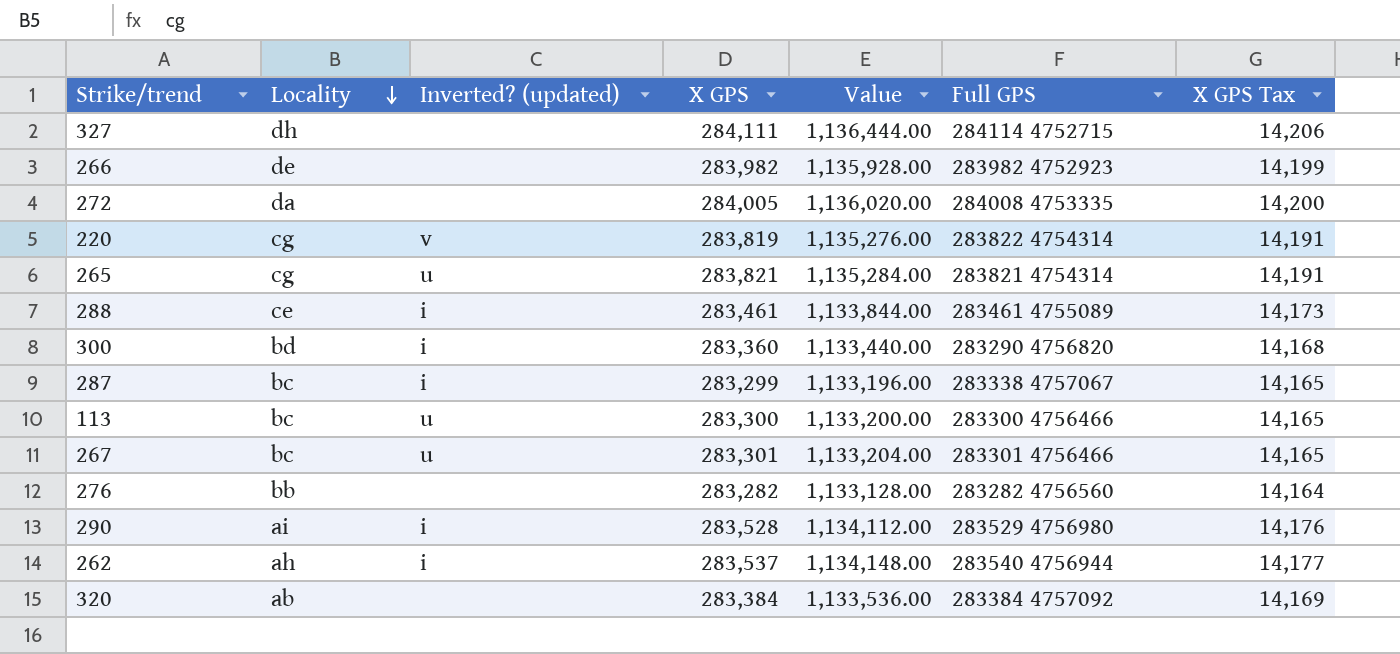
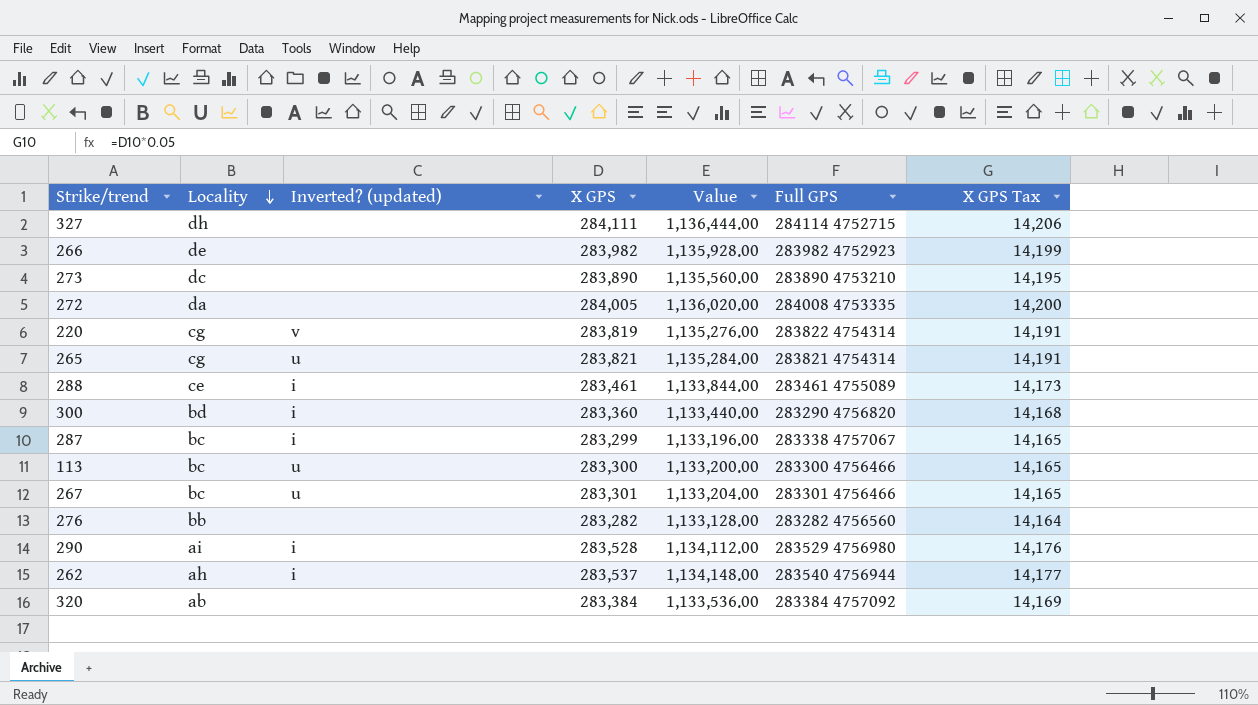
row 273: none -> dc | none | 283,890 | 1,135,560.00 | 283890 4753210 | 14,195

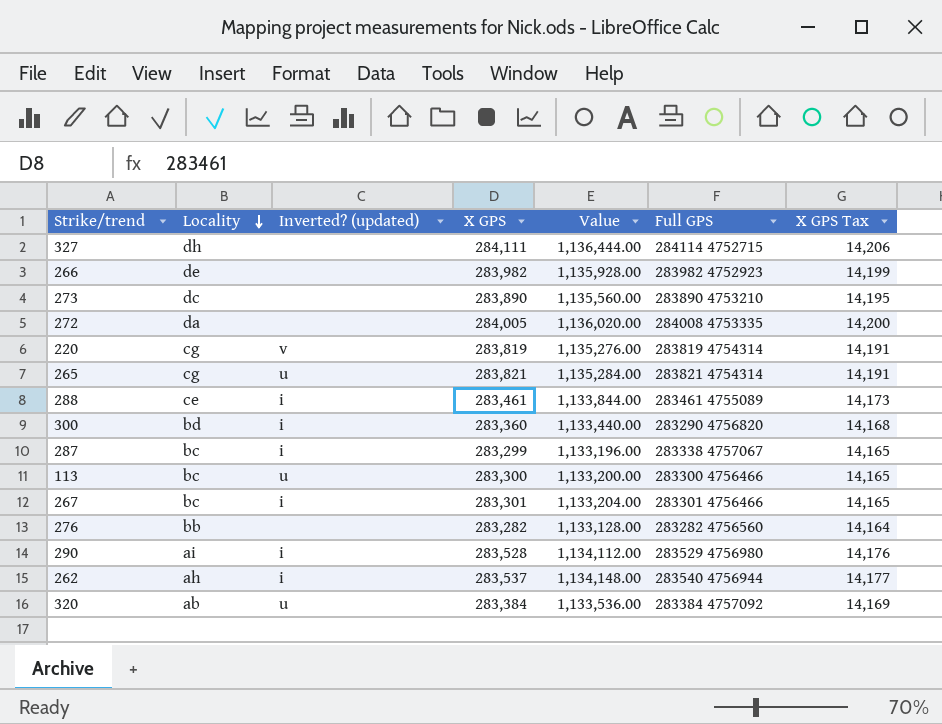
220 | Full GPS: 283822 4754314 -> 283819 4754314
267 | Inverted? (updated): u -> i
320 | Inverted? (updated): none -> u

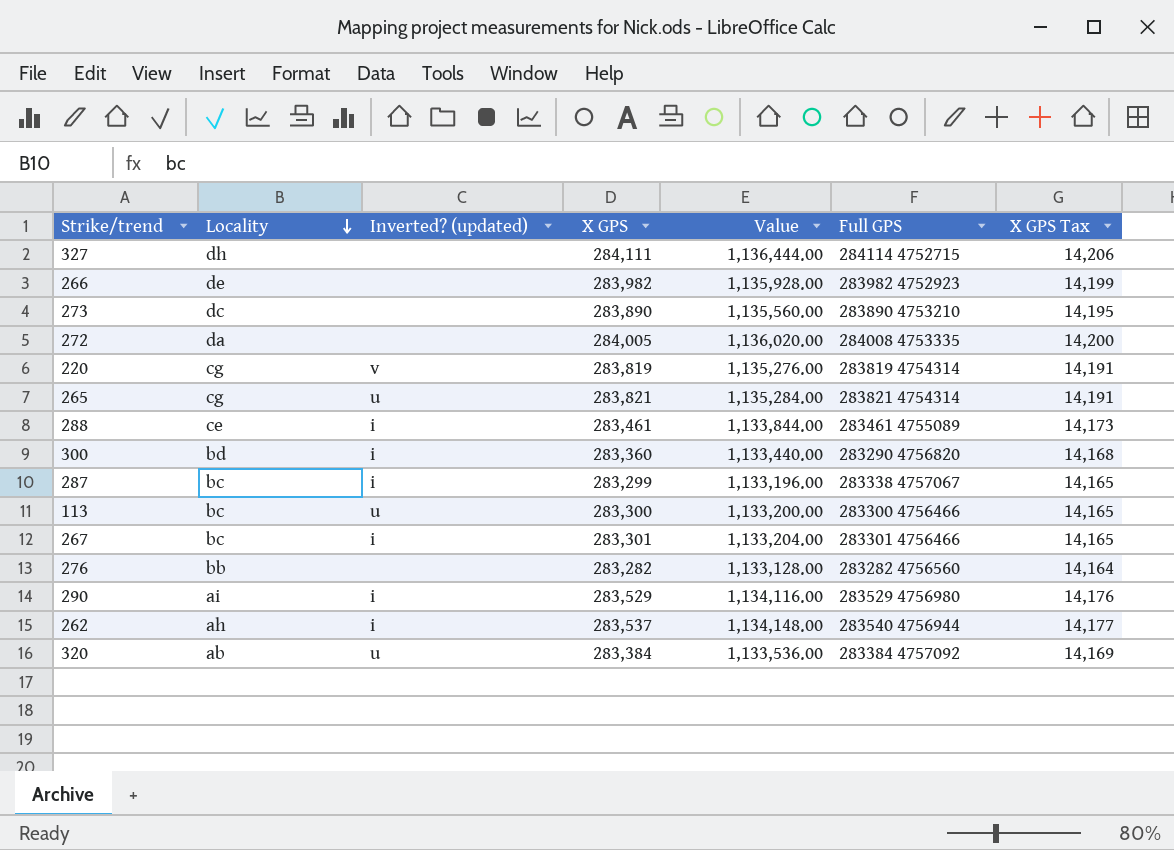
290 | X GPS: 283,528 -> 283,529
290 | Value: 1,134,112.00 -> 1,134,116.00

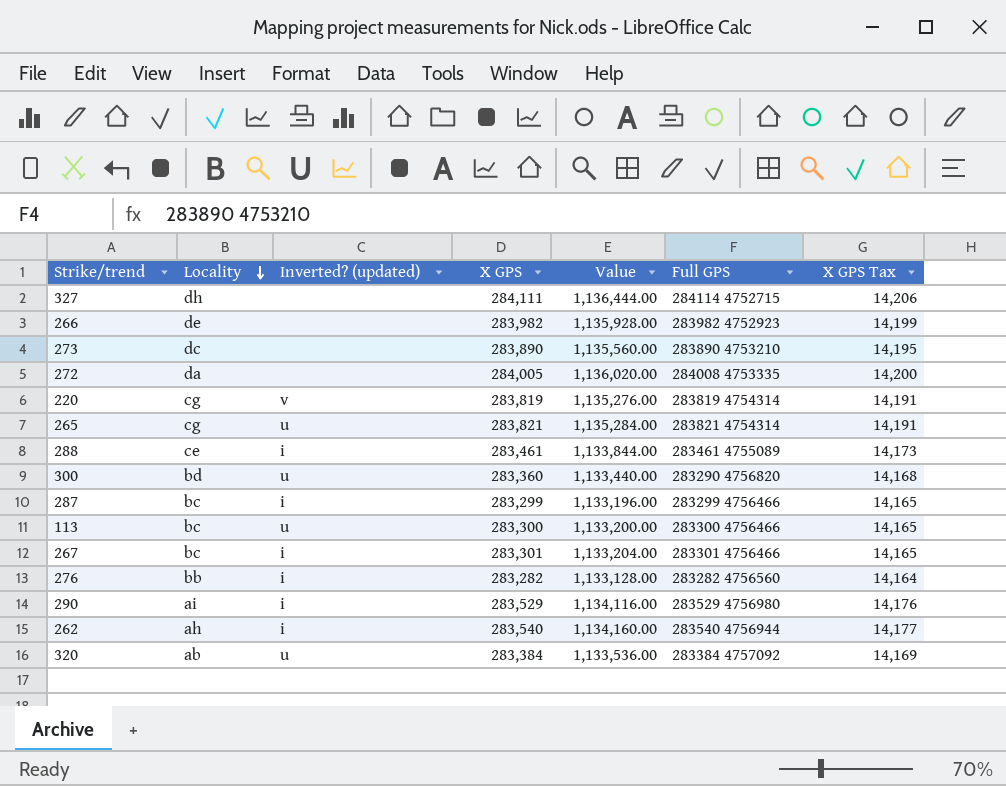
300 | Inverted? (updated): i -> u
287 | Full GPS: 283338 4757067 -> 283299 4756466
276 | Inverted? (updated): none -> i
262 | X GPS: 283,537 -> 283,540
262 | Value: 1,134,148.00 -> 1,134,160.00

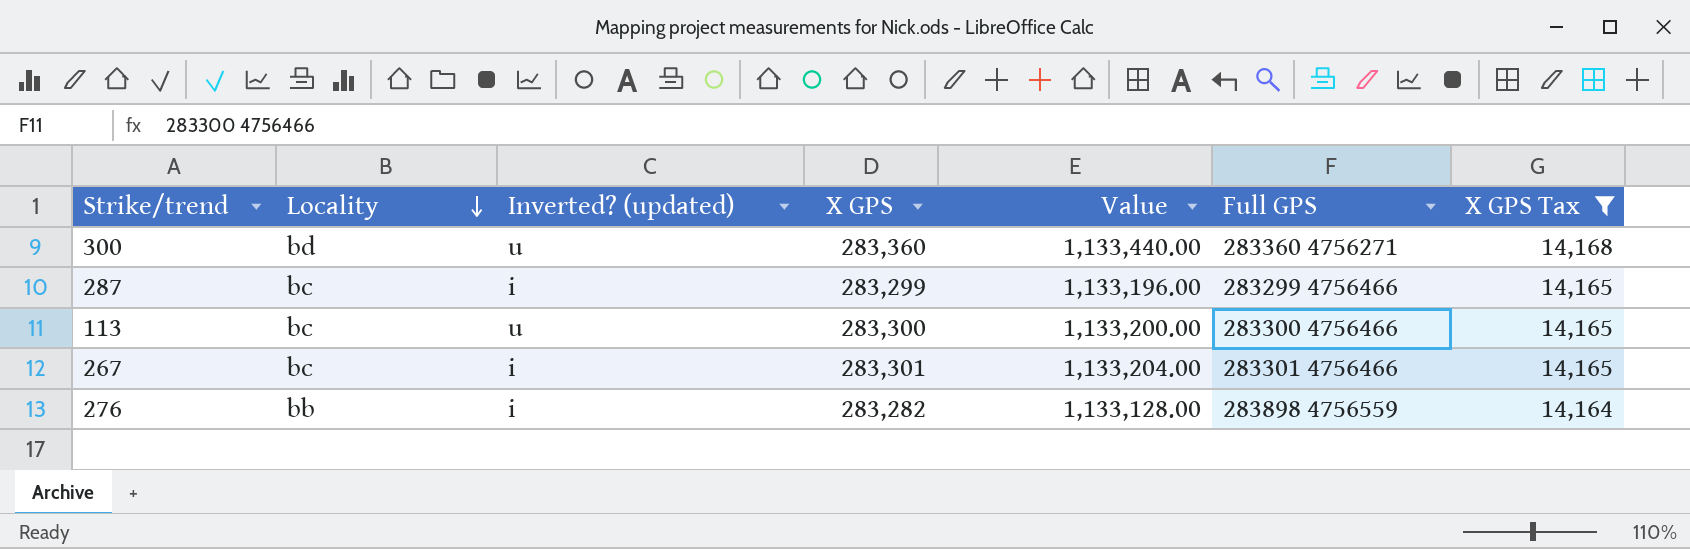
filter: none -> X GPS Tax <= 14,168
300 | Full GPS: 283290 4756820 -> 283360 4756271
276 | Full GPS: 283282 4756560 -> 283898 4756559

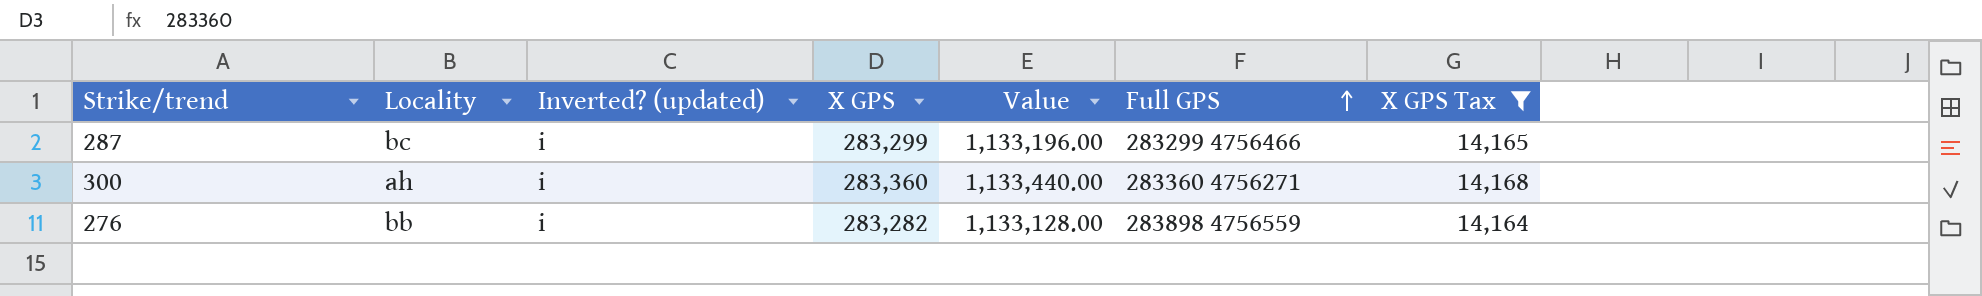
row order: Locality descending -> Full GPS ascending
row 113: bc | u | 283,300 | 1,133,200.00 | 283300 4756466 | 14,165 -> none
row 267: bc | i | 283,301 | 1,133,204.00 | 283301 4756466 | 14,165 -> none
300 | Locality: bd -> ah
300 | Inverted? (updated): u -> i

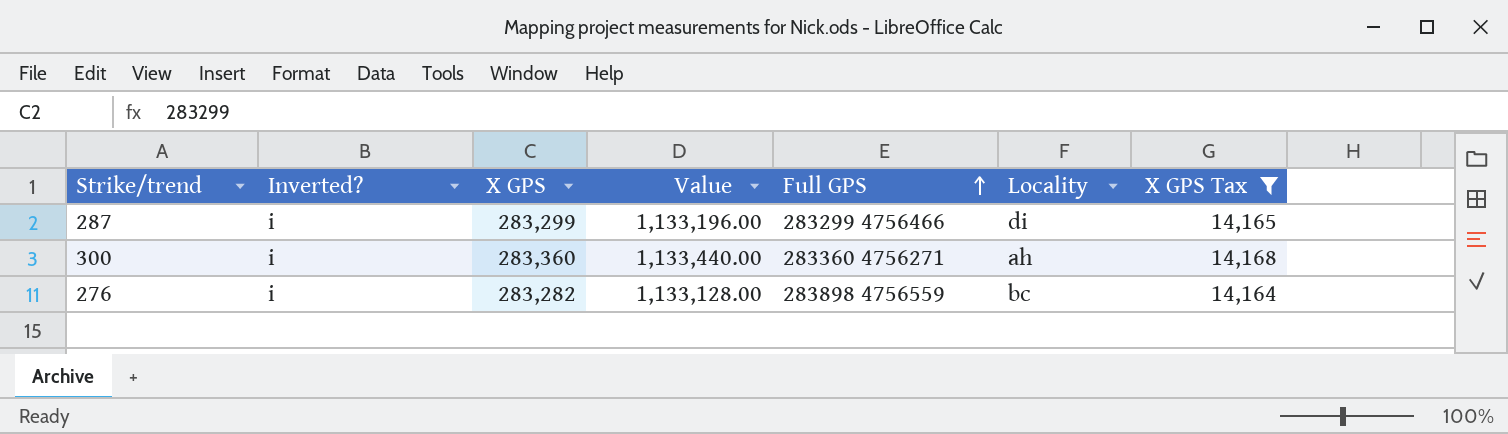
column name: Inverted? (updated) -> Inverted?
column Locality | position: 2 -> 6
287 | Locality: bc -> di
276 | Locality: bb -> bc

